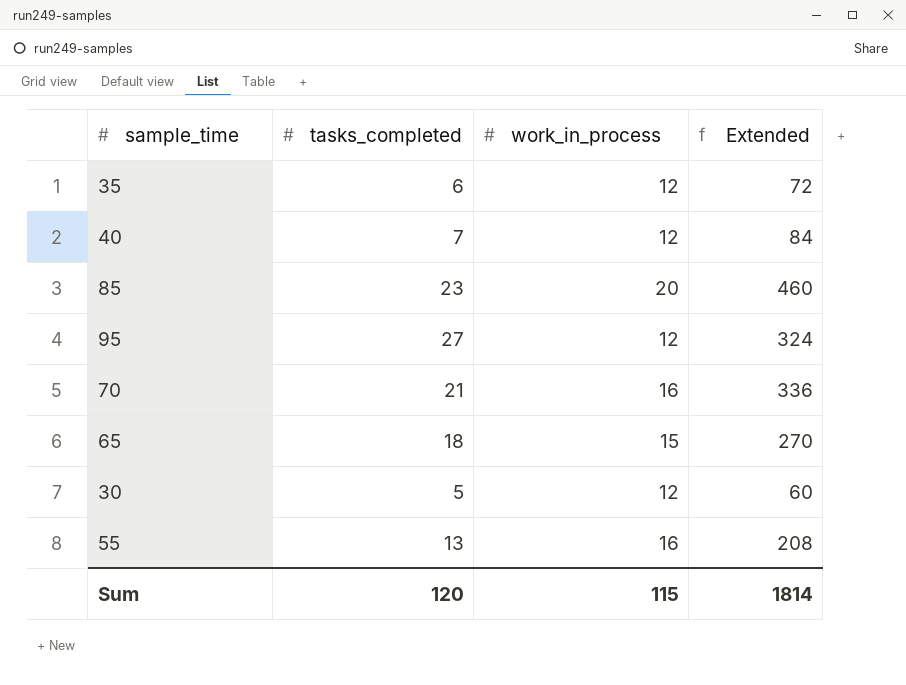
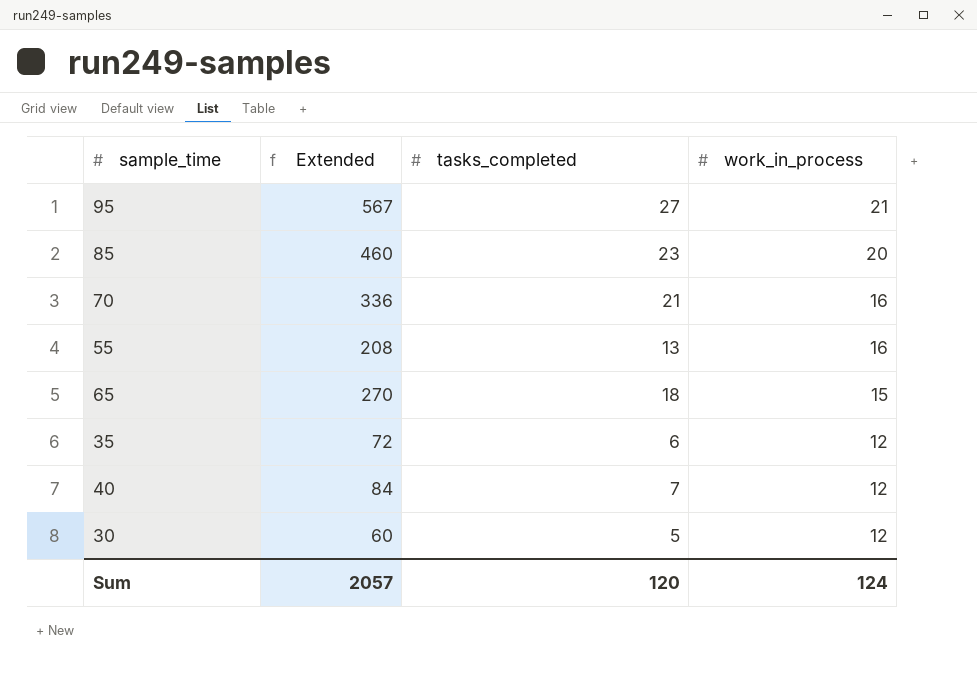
row order: none -> work_in_process descending
column Extended | position: 4 -> 2
95 | Extended: 324 -> 567
95 | work_in_process: 12 -> 21
Sum | Extended: 1814 -> 2057
Sum | work_in_process: 115 -> 124

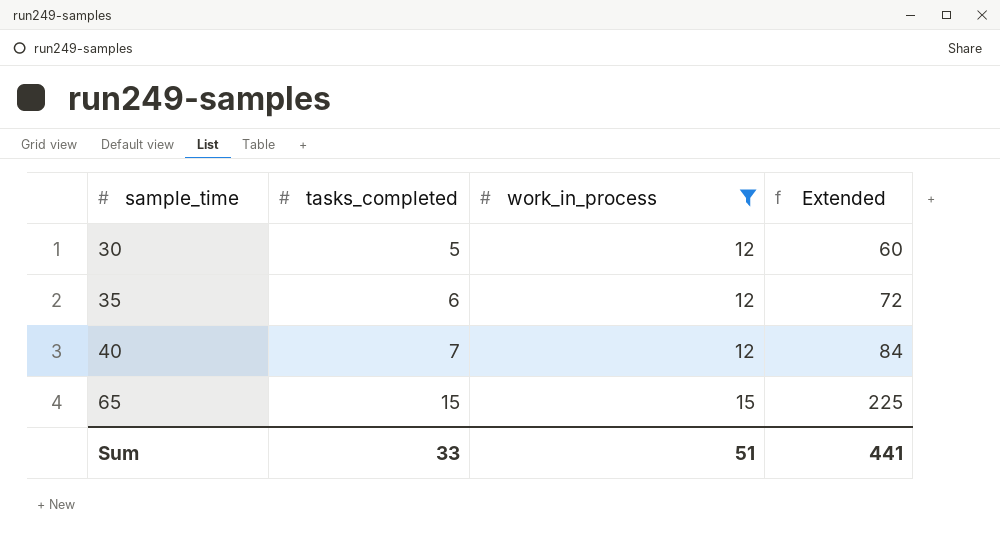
filter: none -> work_in_process <= 15
row order: work_in_process descending -> sample_time ascending
column Extended | position: 2 -> 4
65 | tasks_completed: 18 -> 15
65 | Extended: 270 -> 225
Sum | tasks_completed: 120 -> 33
Sum | work_in_process: 124 -> 51
Sum | Extended: 2057 -> 441

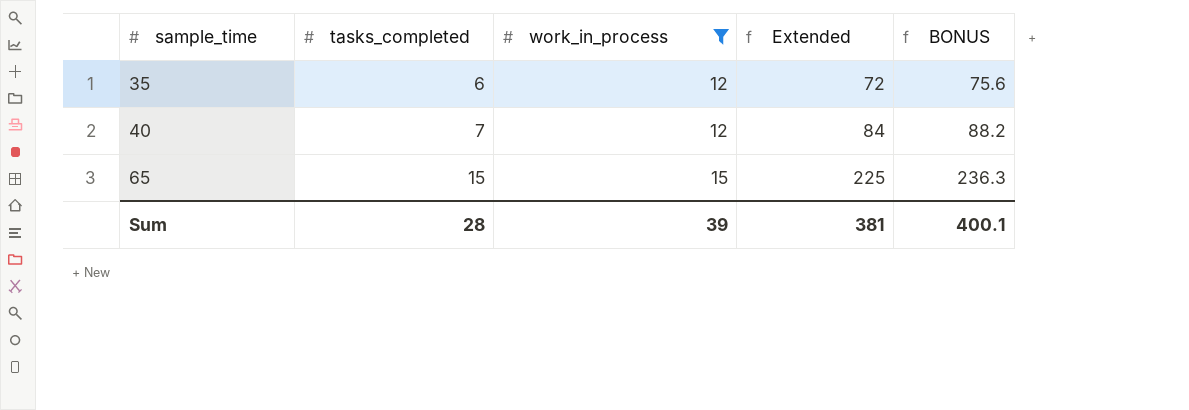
column BONUS | formula: none -> [Extended] * 1.05
row 30: 5 | 12 | 60 -> none
Sum | tasks_completed: 33 -> 28
Sum | work_in_process: 51 -> 39
Sum | Extended: 441 -> 381

